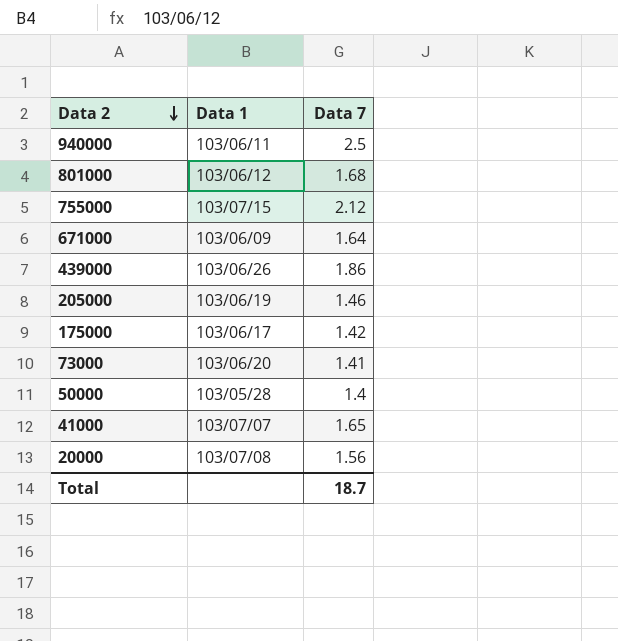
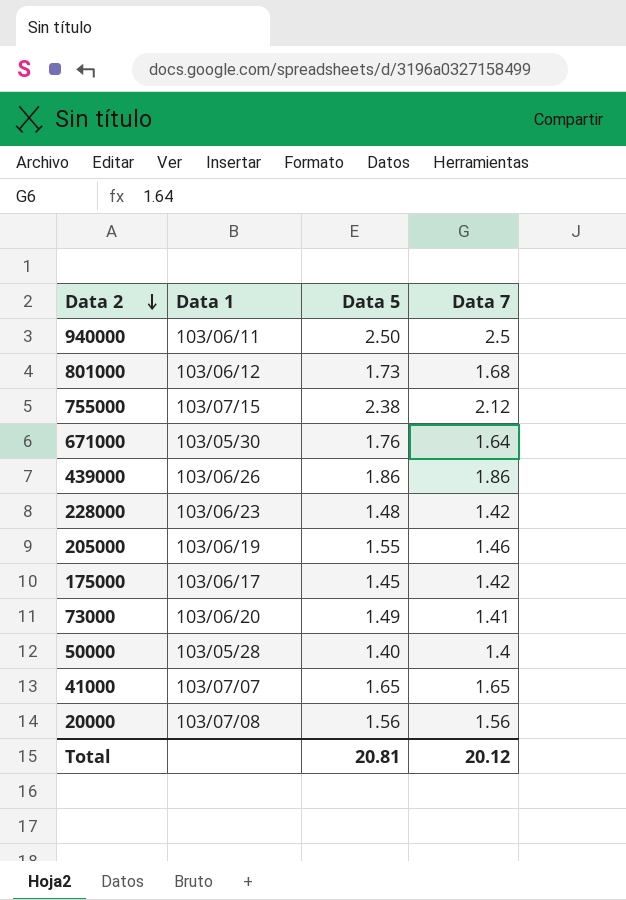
column Data 5 | position: none -> 3
671000 | Data 1: 103/06/09 -> 103/05/30
row 228000: none -> 103/06/23 | 1.48 | 1.42
Total | Data 7: 18.7 -> 20.12

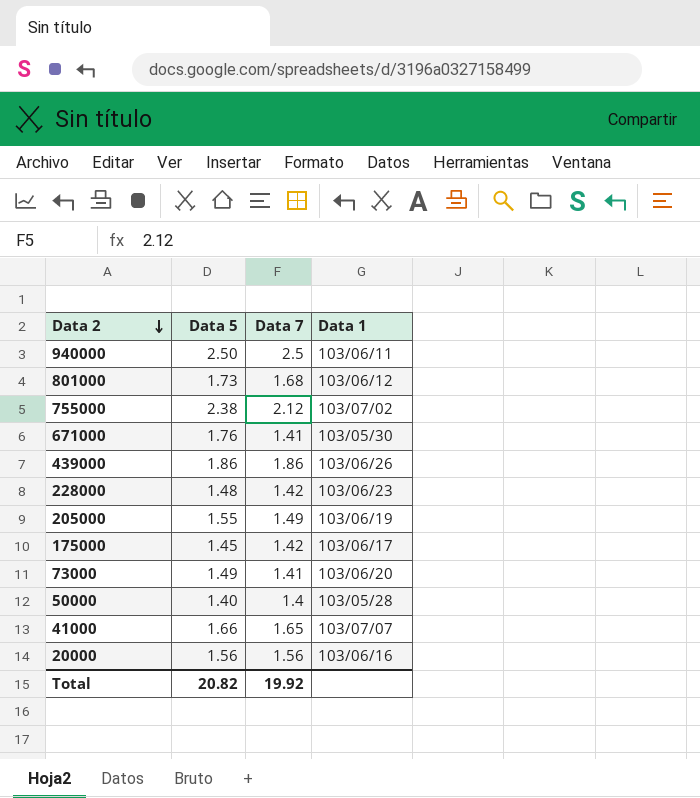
column Data 1 | position: 2 -> 4
755000 | Data 1: 103/07/15 -> 103/07/02
671000 | Data 7: 1.64 -> 1.41
205000 | Data 7: 1.46 -> 1.49
41000 | Data 5: 1.65 -> 1.66
20000 | Data 1: 103/07/08 -> 103/06/16
Total | Data 5: 20.81 -> 20.82
Total | Data 7: 20.12 -> 19.92

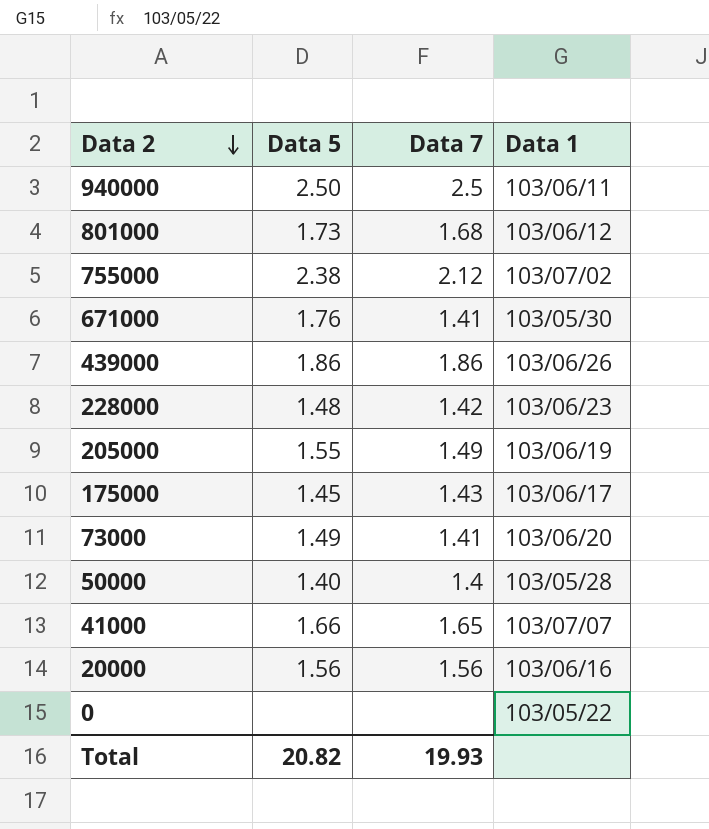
175000 | Data 7: 1.42 -> 1.43
row 0: none -> none | none | 103/05/22
Total | Data 7: 19.92 -> 19.93

